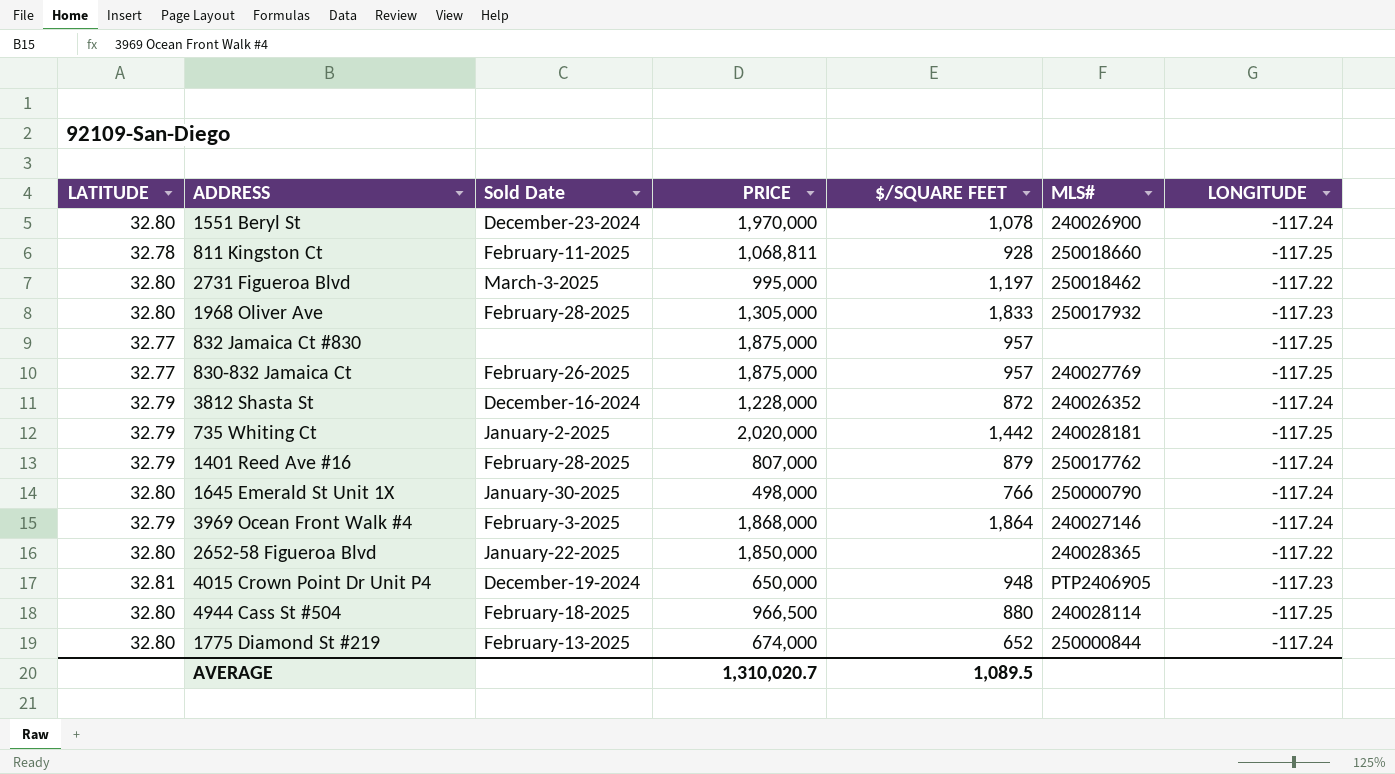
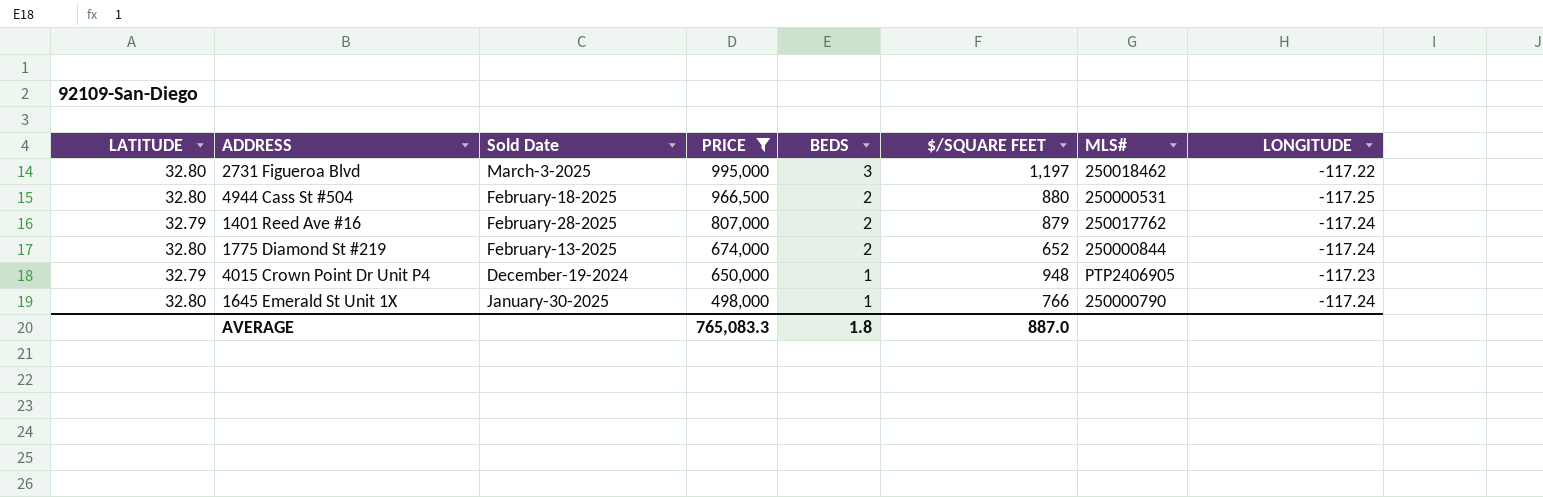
filter: none -> PRICE <= 995,000
row order: none -> PRICE descending
column BEDS | position: none -> 5
4944 Cass St #504 | MLS#: 240028114 -> 250000531
4015 Crown Point Dr Unit P4 | LATITUDE: 32.81 -> 32.79
AVERAGE | PRICE: 1,310,020.7 -> 765,083.3
AVERAGE | $/SQUARE FEET: 1,089.5 -> 887.0

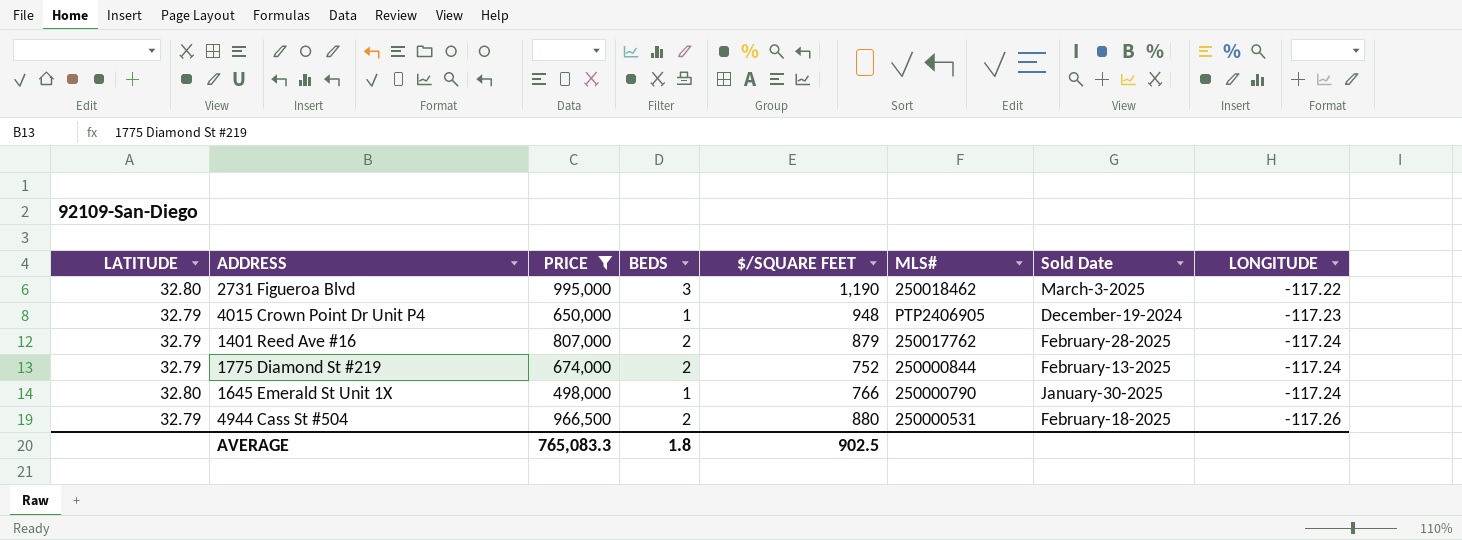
row order: PRICE descending -> LONGITUDE descending
column Sold Date | position: 3 -> 7
2731 Figueroa Blvd | $/SQUARE FEET: 1,197 -> 1,190
1775 Diamond St #219 | LATITUDE: 32.80 -> 32.79
1775 Diamond St #219 | $/SQUARE FEET: 652 -> 752
4944 Cass St #504 | LATITUDE: 32.80 -> 32.79
4944 Cass St #504 | LONGITUDE: -117.25 -> -117.26
AVERAGE | $/SQUARE FEET: 887.0 -> 902.5

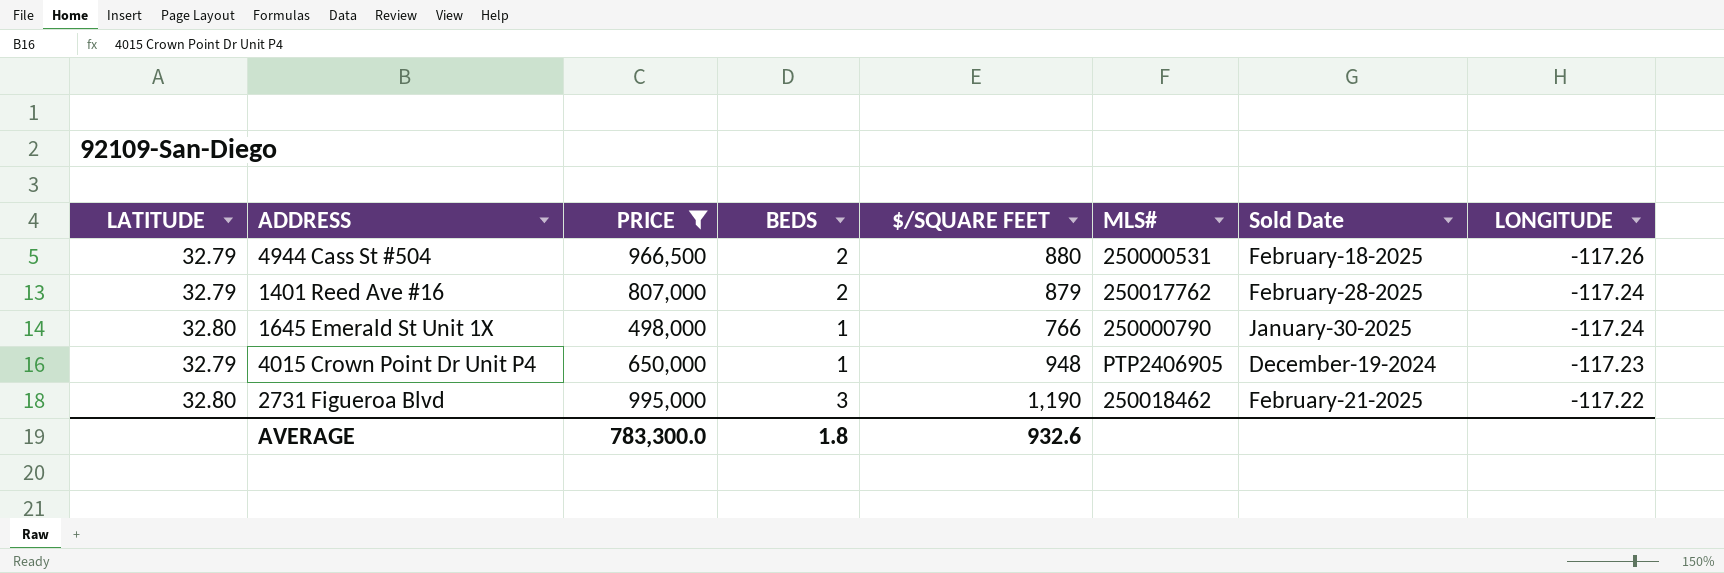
row order: LONGITUDE descending -> LONGITUDE ascending
row 1775 Diamond St #219: 32.79 | 674,000 | 2 | 752 | 250000844 | February-13-2025 | -117.24 -> none
2731 Figueroa Blvd | Sold Date: March-3-2025 -> February-21-2025
AVERAGE | PRICE: 765,083.3 -> 783,300.0
AVERAGE | $/SQUARE FEET: 902.5 -> 932.6

